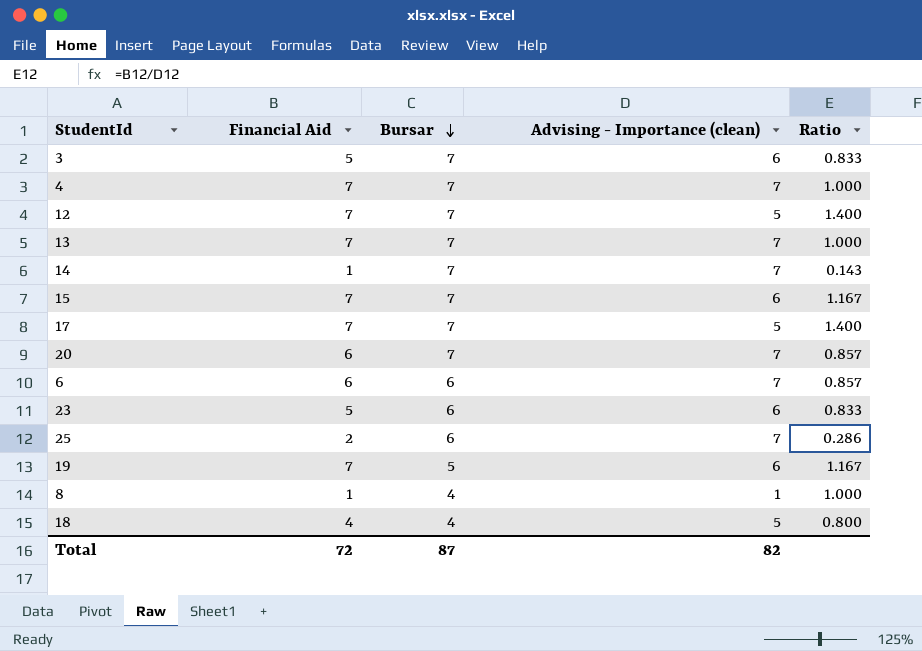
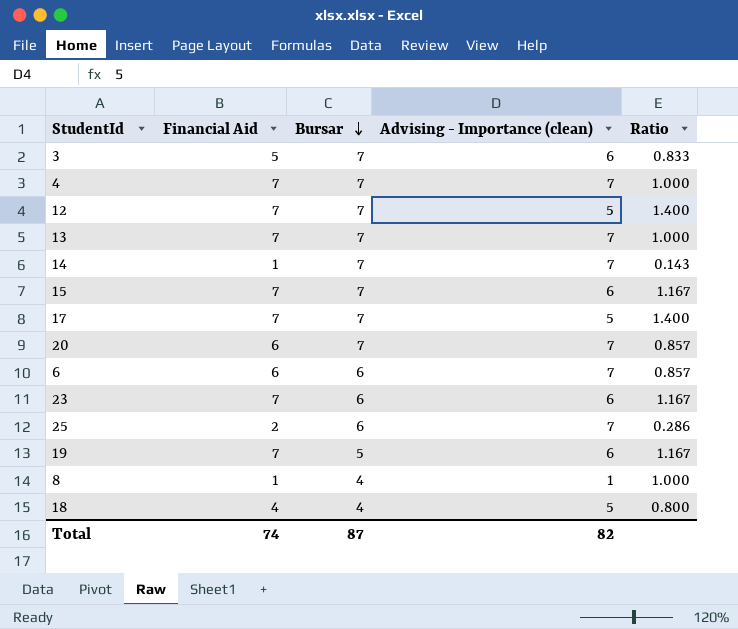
23 | Financial Aid: 5 -> 7
23 | Ratio: 0.833 -> 1.167
Total | Financial Aid: 72 -> 74

